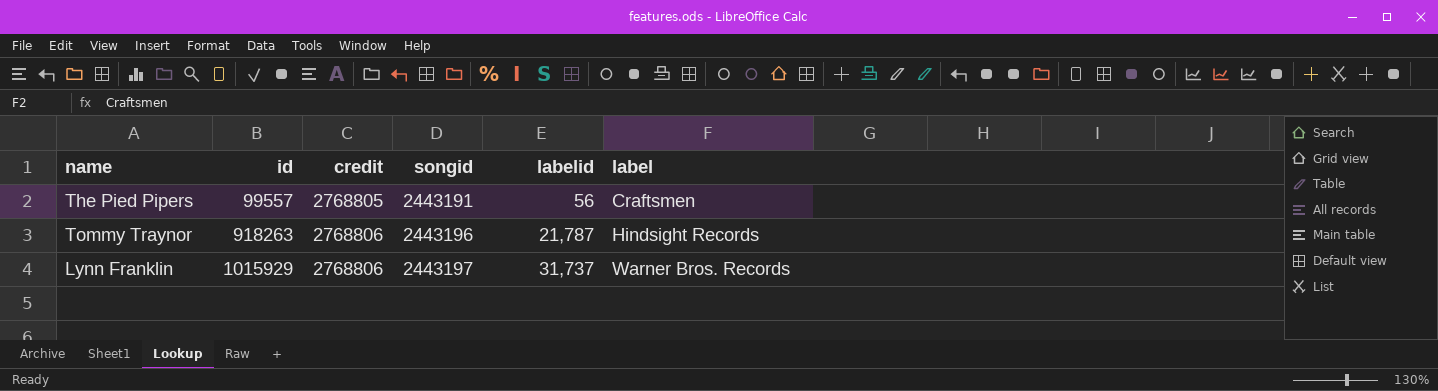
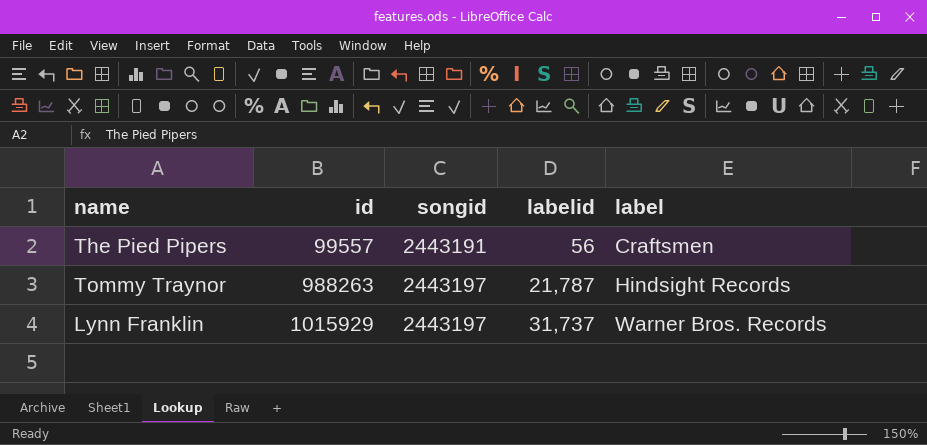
column credit | position: 3 -> none
Tommy Traynor | id: 918263 -> 988263
Tommy Traynor | songid: 2443196 -> 2443197

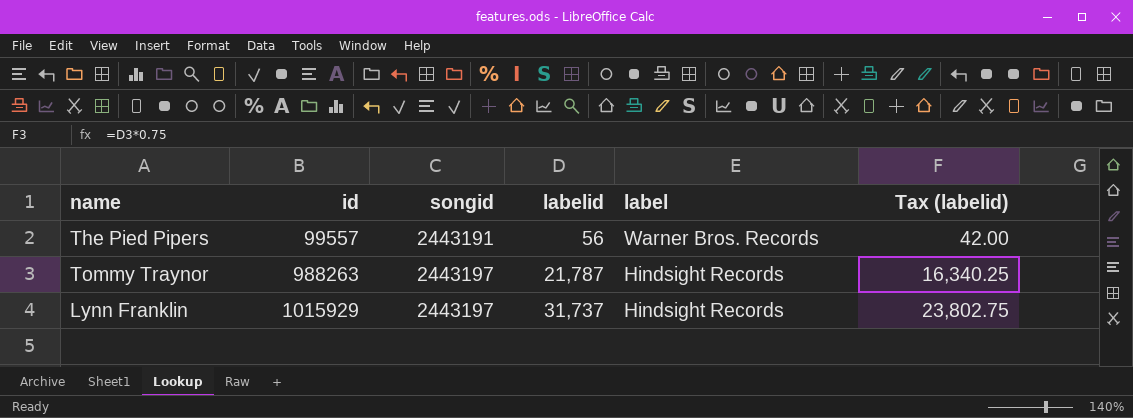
column Tax (labelid) | formula: none -> [labelid] * 0.75
The Pied Pipers | label: Craftsmen -> Warner Bros. Records
Lynn Franklin | label: Warner Bros. Records -> Hindsight Records

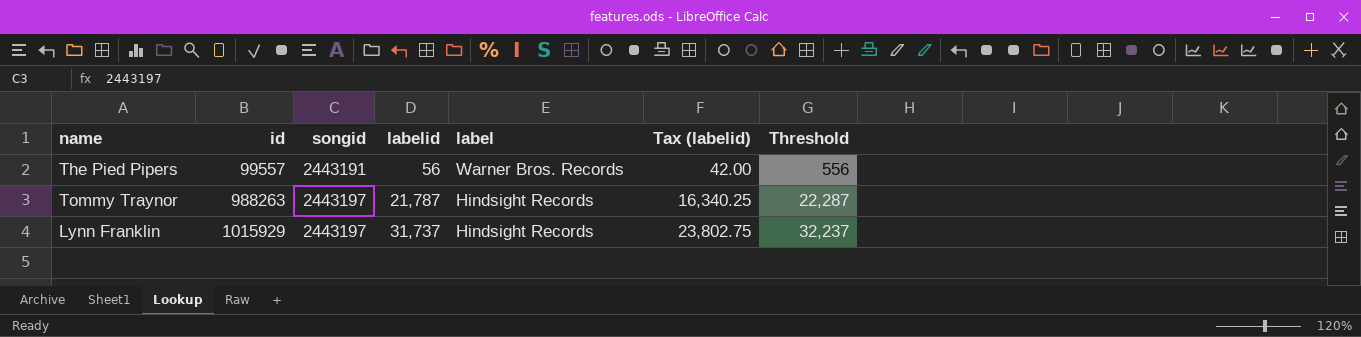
column Threshold | formula: none -> [labelid] + 500

